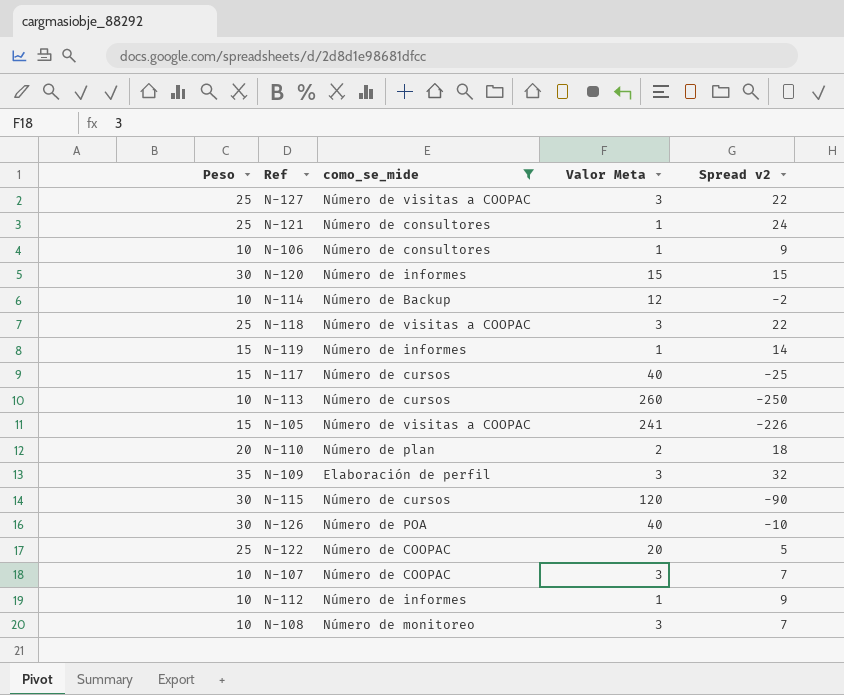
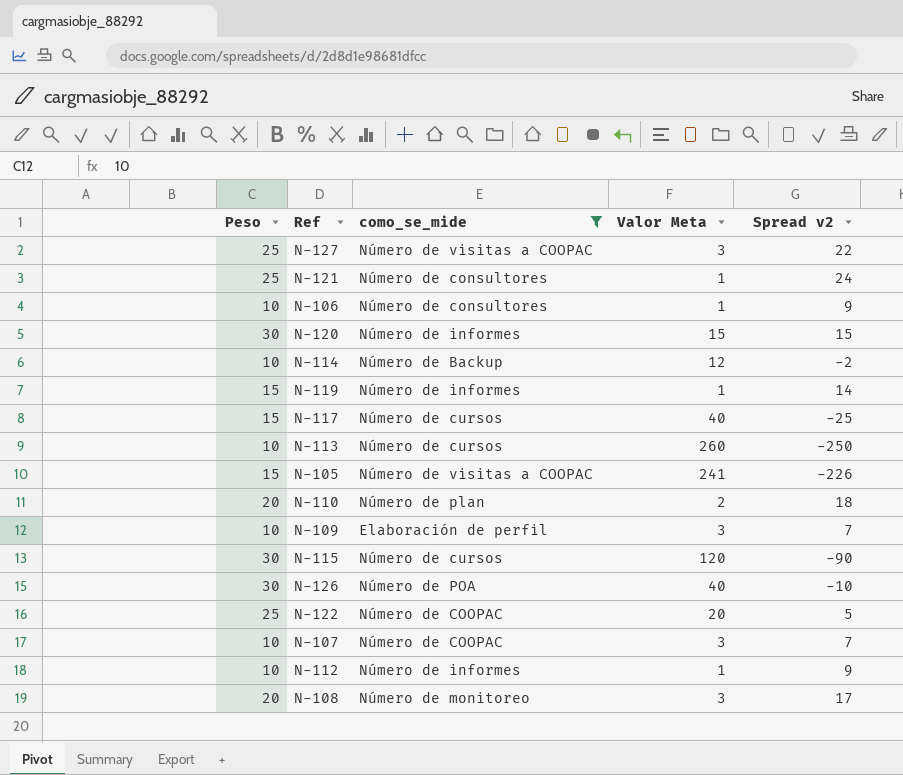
row N-118: 25 | Número de visitas a COOPAC | 3 | 22 -> none
N-109 | Peso: 35 -> 10
N-109 | Spread v2: 32 -> 7
N-108 | Peso: 10 -> 20
N-108 | Spread v2: 7 -> 17

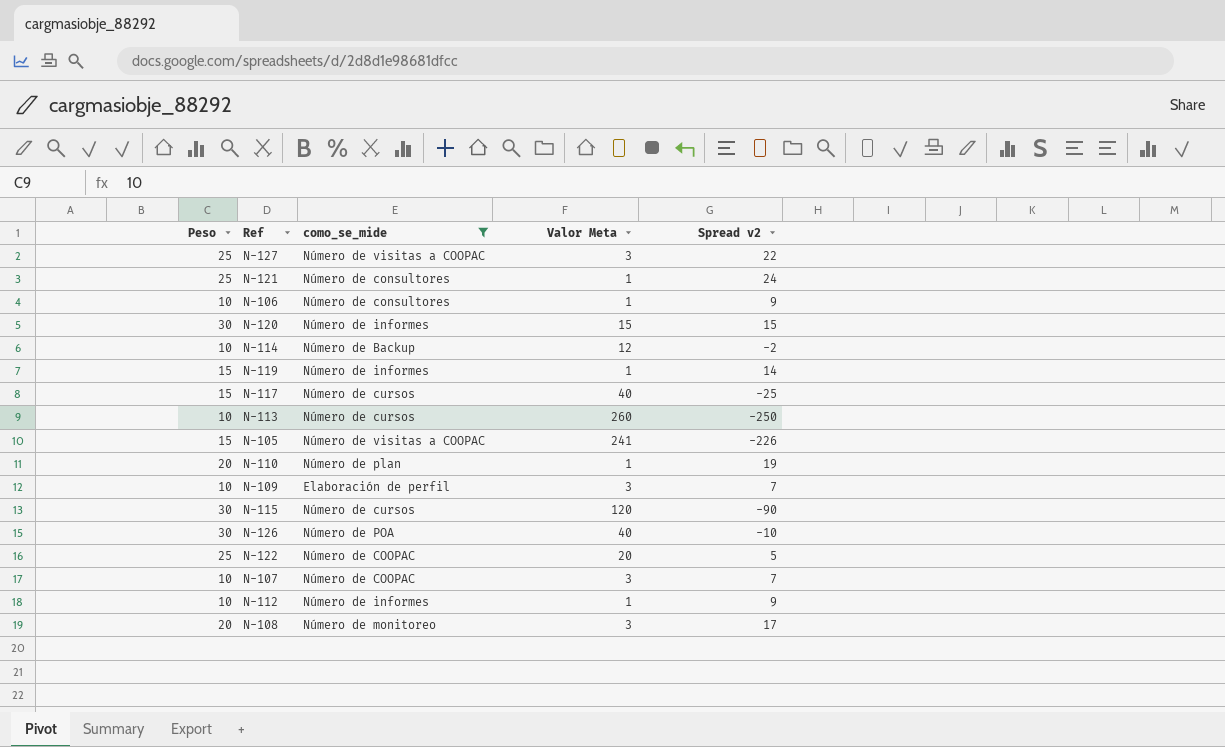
N-110 | Valor Meta: 2 -> 1
N-110 | Spread v2: 18 -> 19

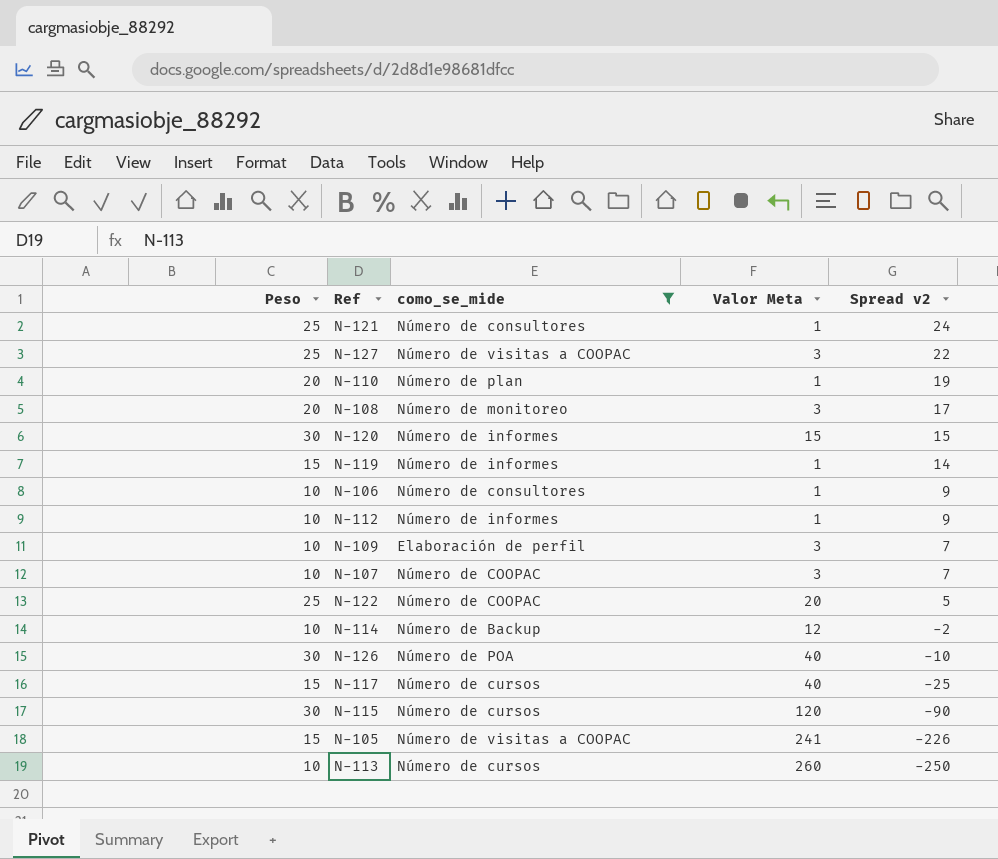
row order: none -> Spread v2 descending

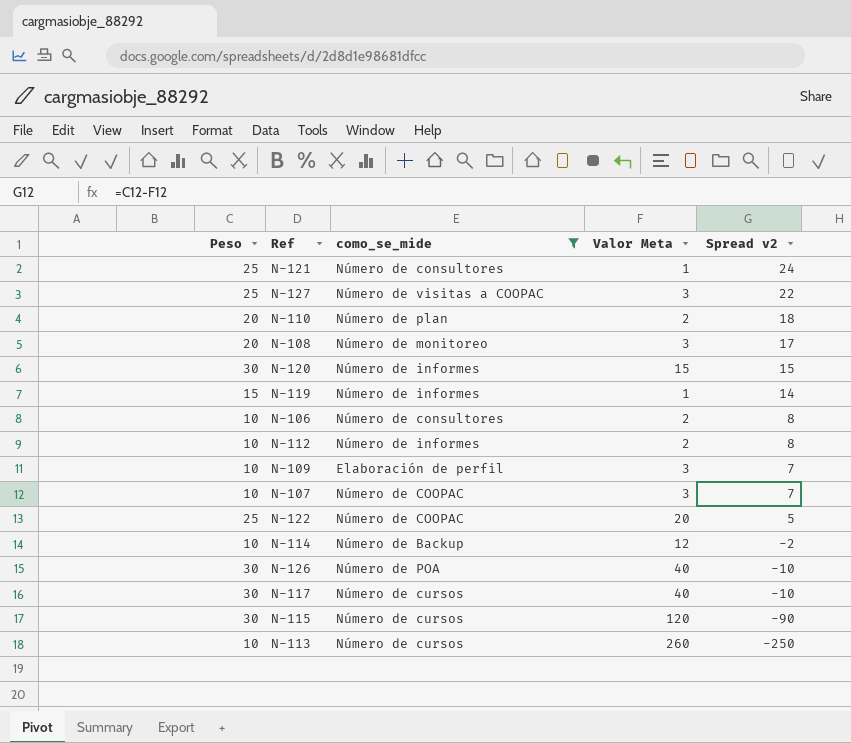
row N-105: 15 | Número de visitas a COOPAC | 241 | -226 -> none
N-110 | Valor Meta: 1 -> 2
N-110 | Spread v2: 19 -> 18
N-106 | Valor Meta: 1 -> 2
N-106 | Spread v2: 9 -> 8
N-112 | Valor Meta: 1 -> 2
N-112 | Spread v2: 9 -> 8
N-117 | Peso: 15 -> 30
N-117 | Spread v2: -25 -> -10

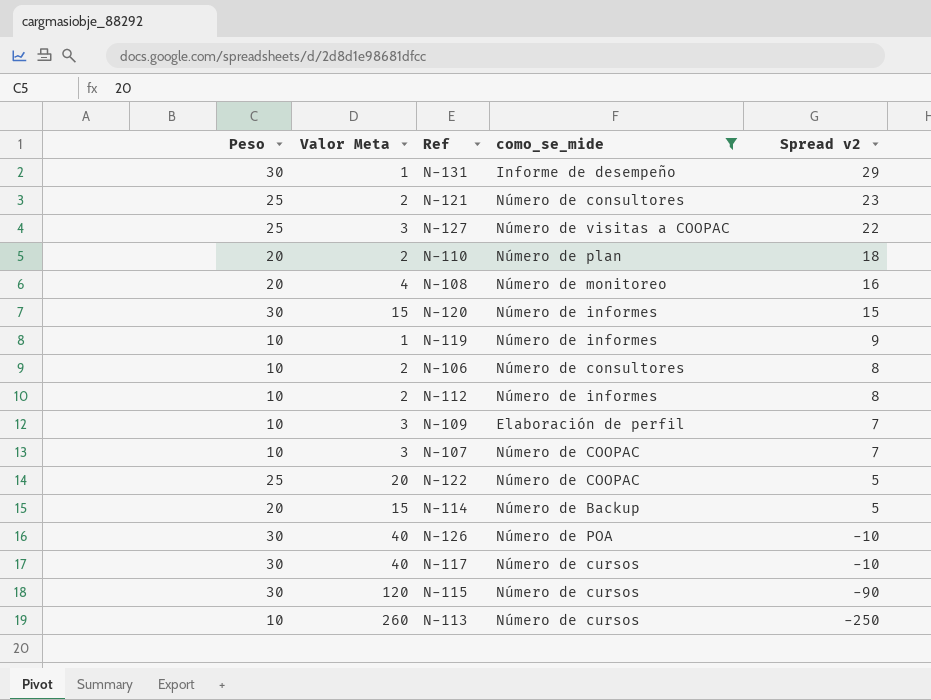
column Valor Meta | position: 4 -> 2
row N-131: none -> 30 | 1 | Informe de desempeño | 29
N-121 | Valor Meta: 1 -> 2
N-121 | Spread v2: 24 -> 23
N-108 | Valor Meta: 3 -> 4
N-108 | Spread v2: 17 -> 16
N-119 | Peso: 15 -> 10
N-119 | Spread v2: 14 -> 9
N-114 | Peso: 10 -> 20
N-114 | Valor Meta: 12 -> 15
N-114 | Spread v2: -2 -> 5

